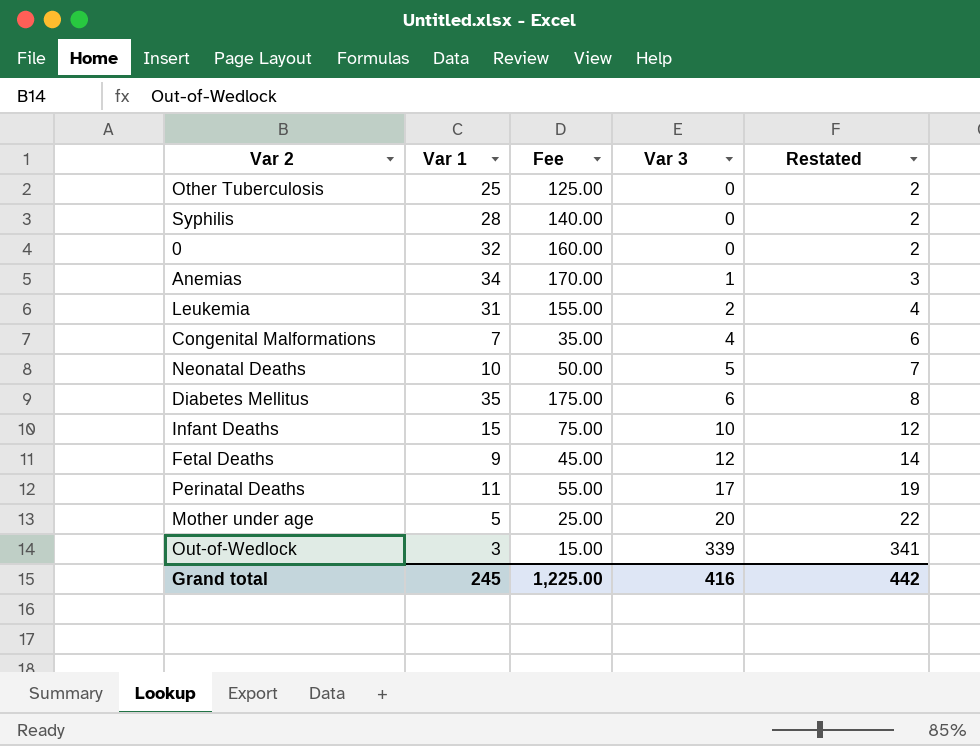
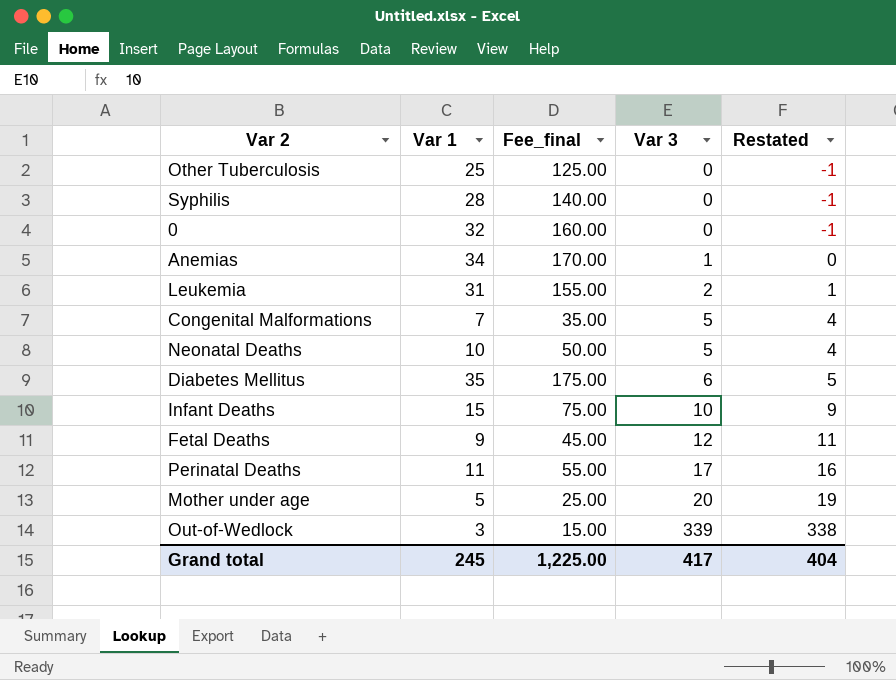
column name: Fee -> Fee_final
column Restated | formula: [Var 3] + 2 -> [Var 3] - 1
Congenital Malformations | Var 3: 4 -> 5
Grand total | Var 3: 416 -> 417
Grand total | Restated: 442 -> 404

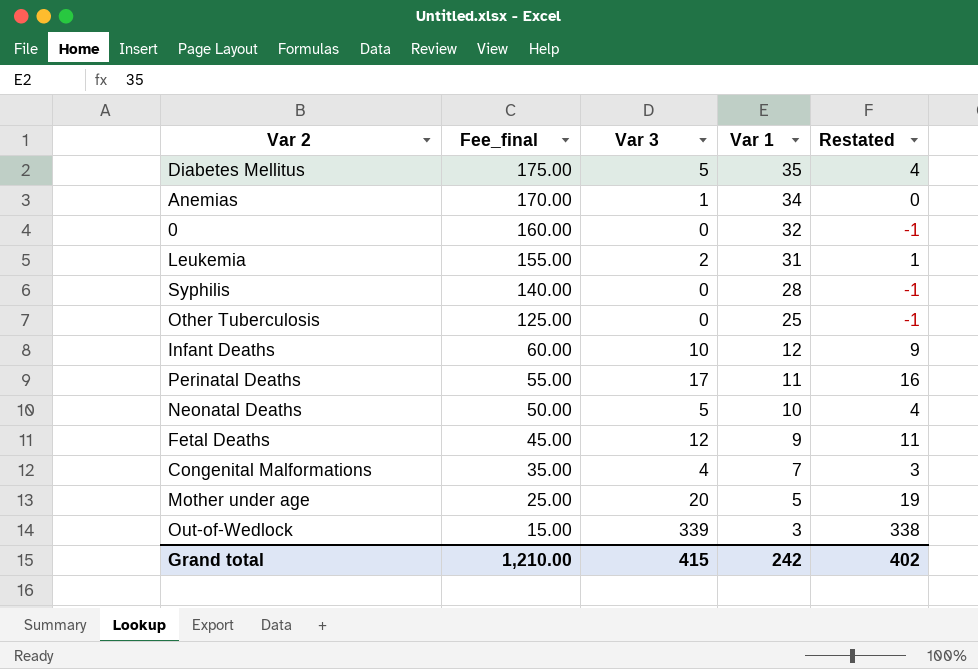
row order: Var 3 ascending -> Fee_final descending
column Var 1 | position: 2 -> 4
Diabetes Mellitus | Var 3: 6 -> 5
Diabetes Mellitus | Restated: 5 -> 4
Infant Deaths | Fee_final: 75.00 -> 60.00
Infant Deaths | Var 1: 15 -> 12
Congenital Malformations | Var 3: 5 -> 4
Congenital Malformations | Restated: 4 -> 3
Grand total | Fee_final: 1,225.00 -> 1,210.00
Grand total | Var 3: 417 -> 415
Grand total | Var 1: 245 -> 242
Grand total | Restated: 404 -> 402

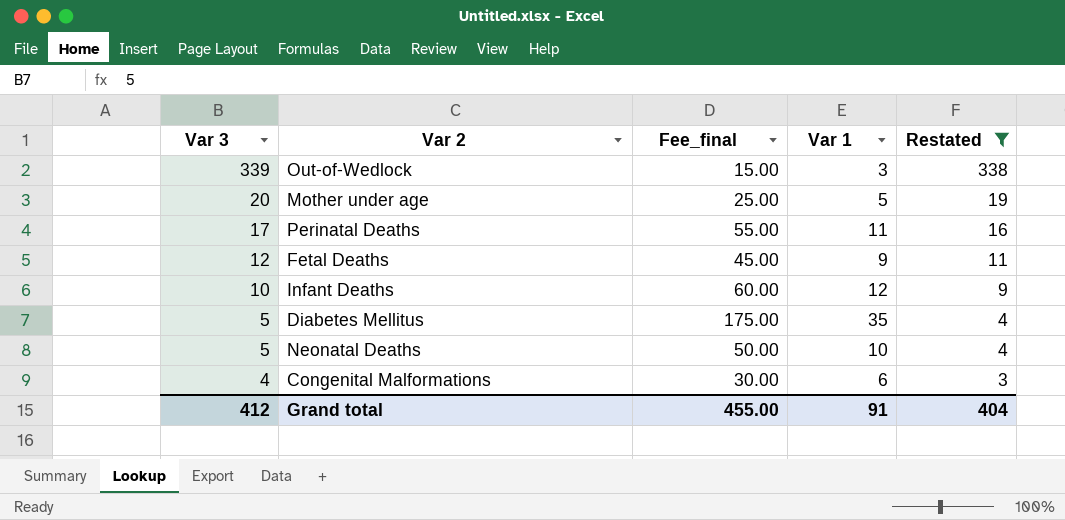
filter: none -> Restated >= 3
row order: Fee_final descending -> Var 3 descending
column Var 3 | position: 3 -> 1
Congenital Malformations | Fee_final: 35.00 -> 30.00
Congenital Malformations | Var 1: 7 -> 6
Grand total | Var 3: 415 -> 412
Grand total | Fee_final: 1,210.00 -> 455.00
Grand total | Var 1: 242 -> 91
Grand total | Restated: 402 -> 404

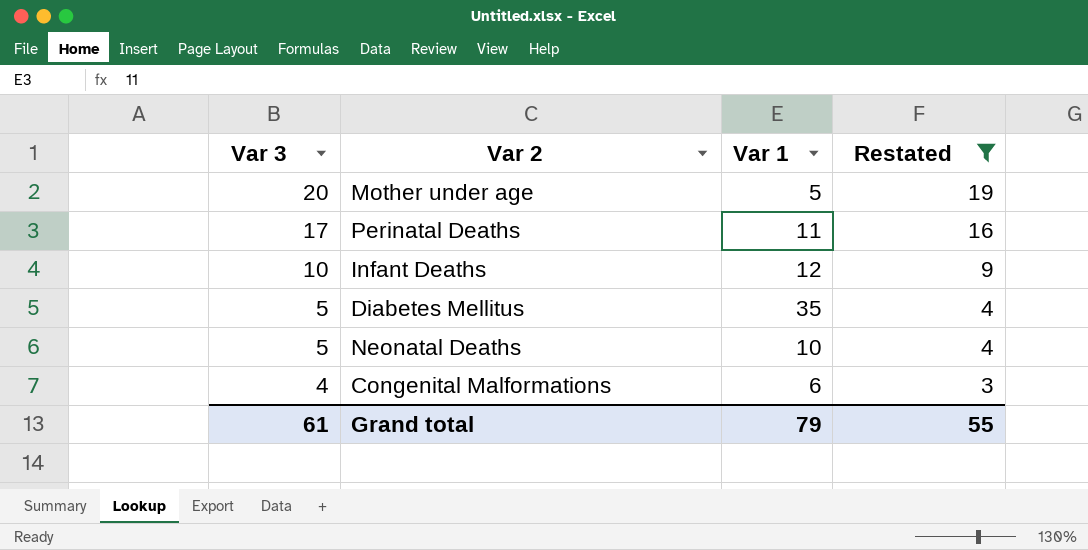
column Fee_final | formula: [Var 1] * 5 -> none
row Out-of-Wedlock: 339 | 15.00 | 3 | 338 -> none
row Fetal Deaths: 12 | 45.00 | 9 | 11 -> none
Grand total | Var 3: 412 -> 61
Grand total | Var 1: 91 -> 79
Grand total | Restated: 404 -> 55

